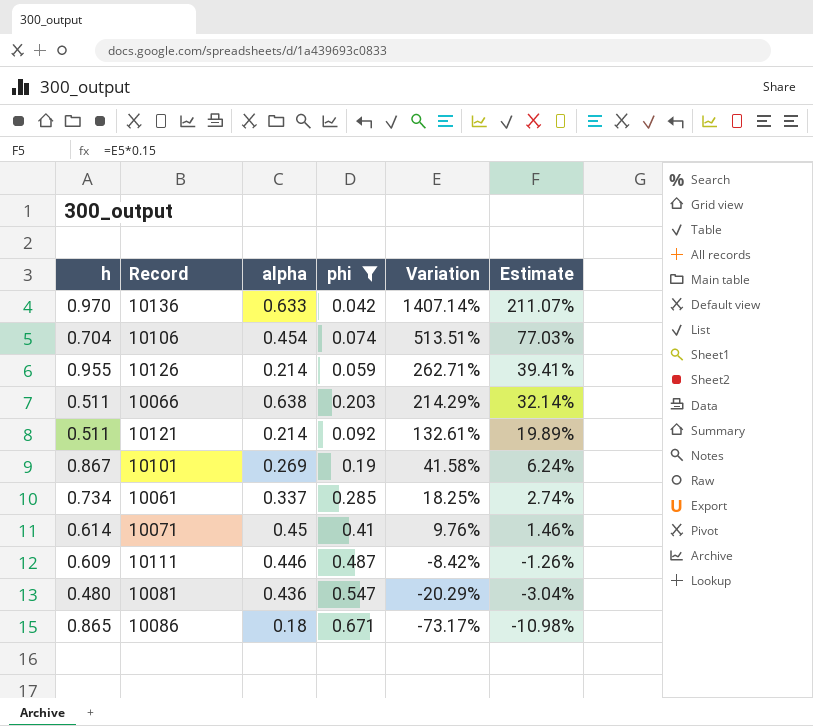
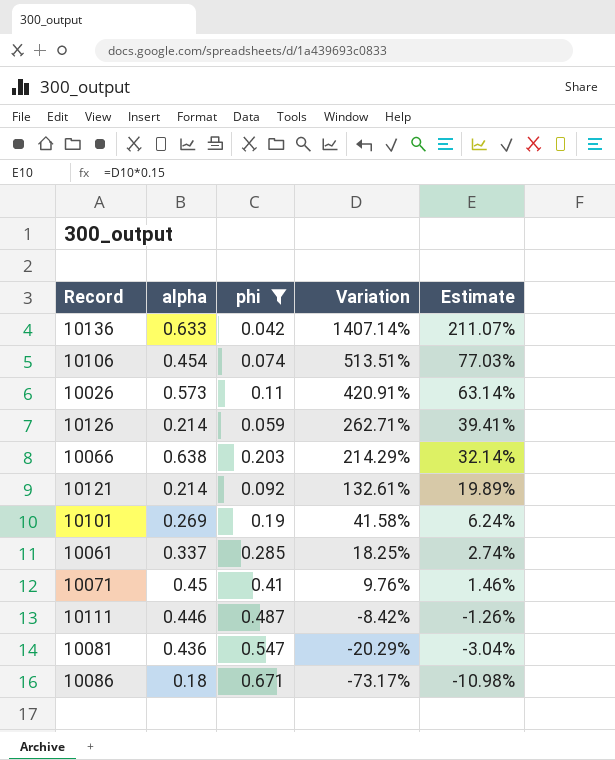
column h | position: 1 -> none
row 10026: none -> 0.573 | 0.11 | 420.91% | 63.14%

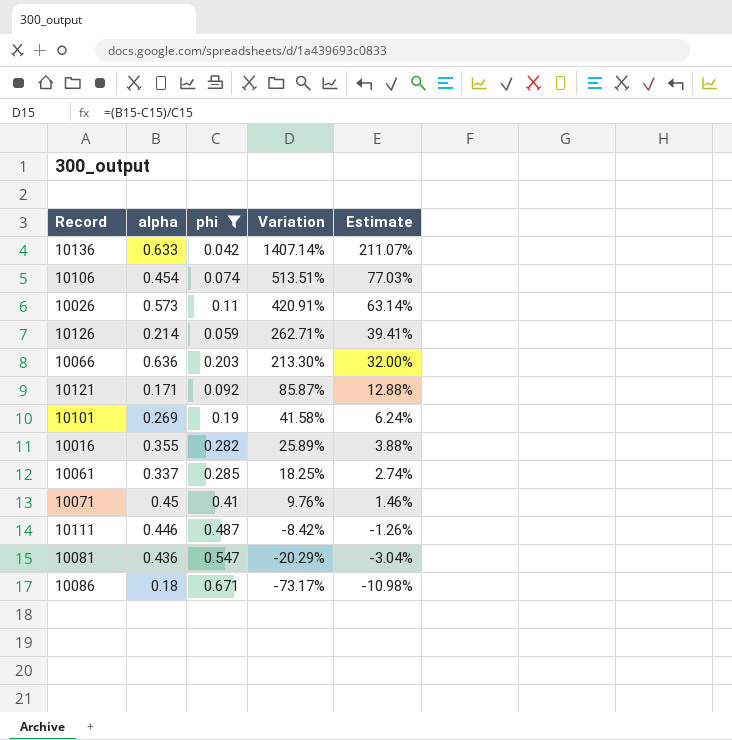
10066 | alpha: 0.638 -> 0.636
10066 | Variation: 214.29% -> 213.30%
10066 | Estimate: 32.14% -> 32.00%
10121 | alpha: 0.214 -> 0.171
10121 | Variation: 132.61% -> 85.87%
10121 | Estimate: 19.89% -> 12.88%
row 10016: none -> 0.355 | 0.282 | 25.89% | 3.88%

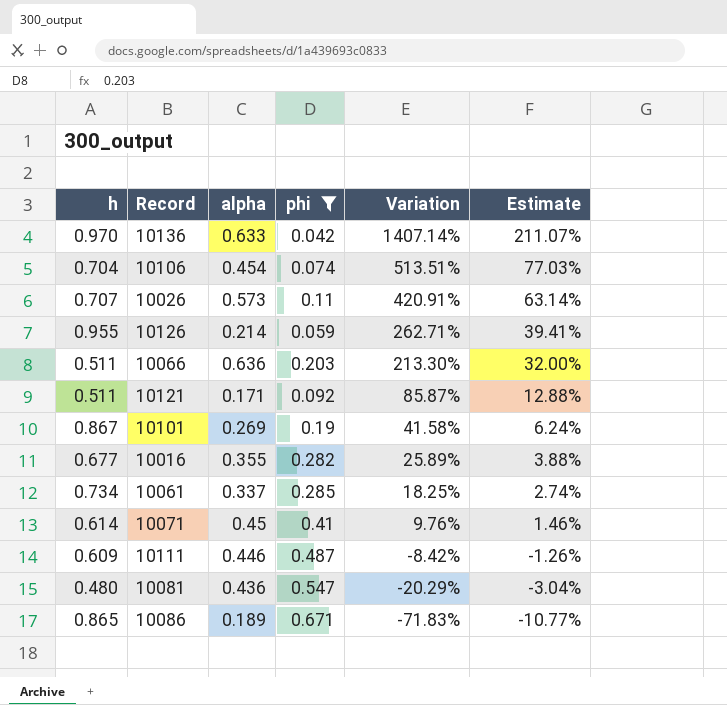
column h | position: none -> 1
10086 | alpha: 0.18 -> 0.189
10086 | Variation: -73.17% -> -71.83%
10086 | Estimate: -10.98% -> -10.77%

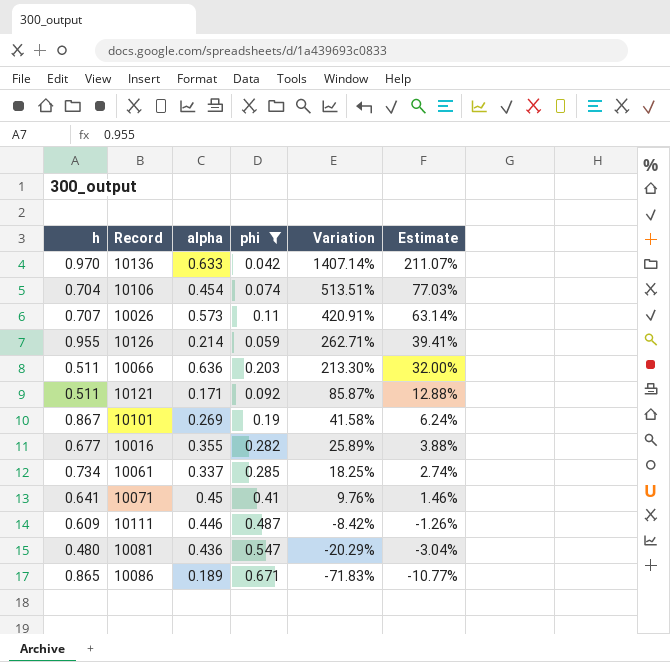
10071 | h: 0.614 -> 0.641

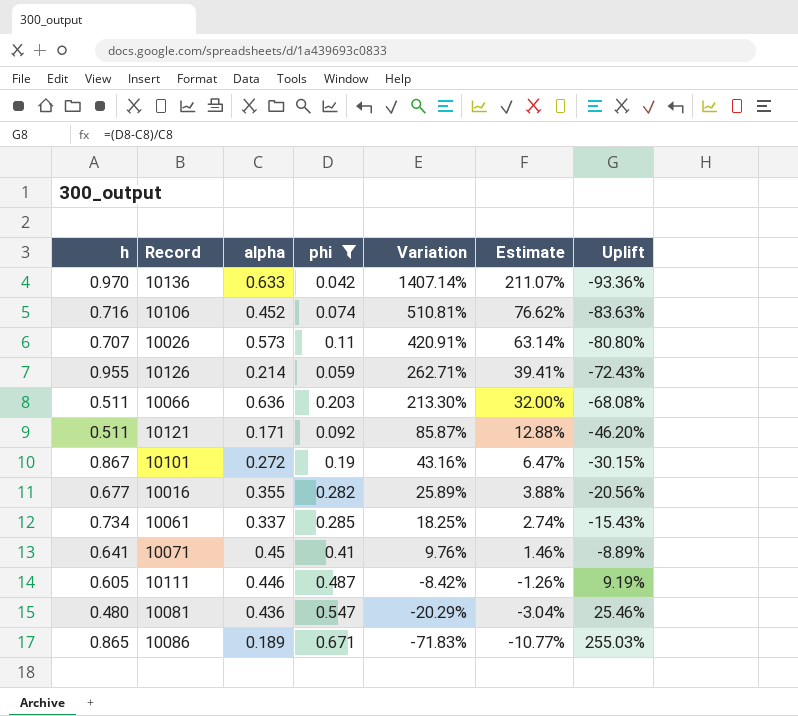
column Uplift | formula: none -> ([phi] - [alpha]) / [alpha]
10106 | h: 0.704 -> 0.716
10106 | alpha: 0.454 -> 0.452
10106 | Variation: 513.51% -> 510.81%
10106 | Estimate: 77.03% -> 76.62%
10101 | alpha: 0.269 -> 0.272
10101 | Variation: 41.58% -> 43.16%
10101 | Estimate: 6.24% -> 6.47%
10111 | h: 0.609 -> 0.605

